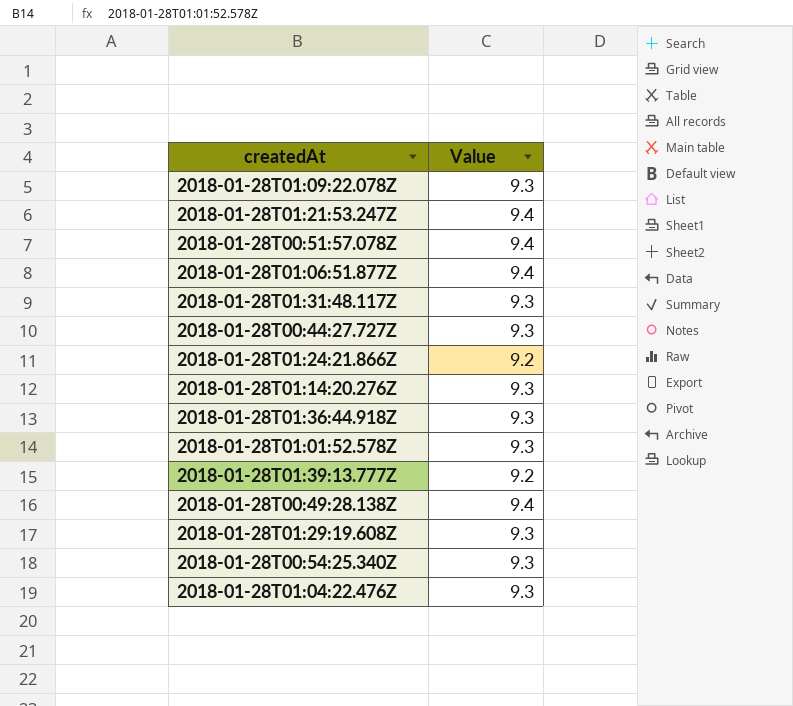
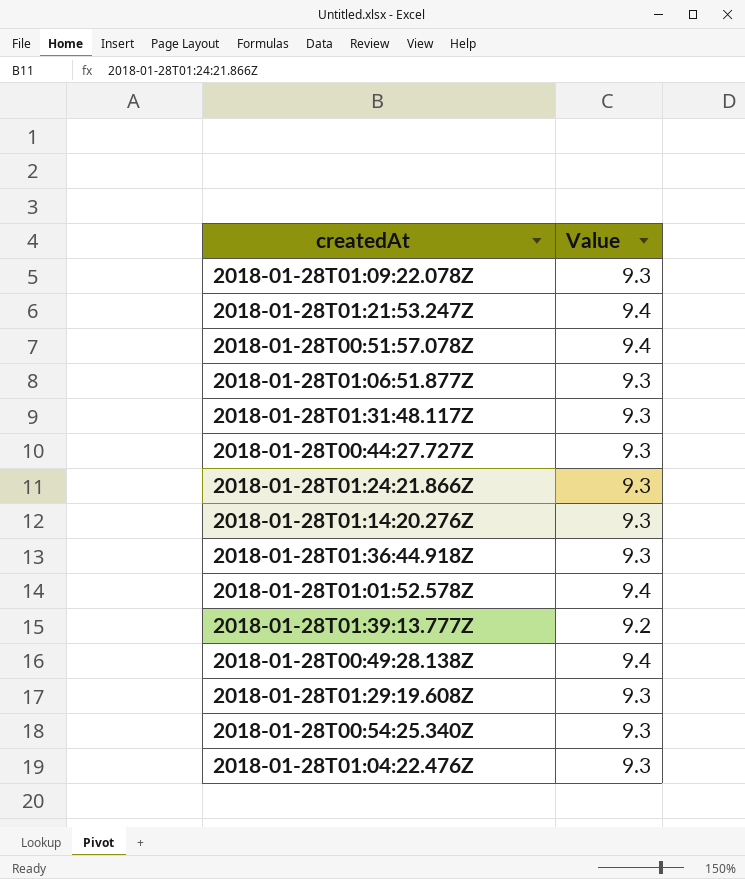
2018-01-28T01:06:51.877Z | Value: 9.4 -> 9.3
2018-01-28T01:24:21.866Z | Value: 9.2 -> 9.3
2018-01-28T01:01:52.578Z | Value: 9.3 -> 9.4

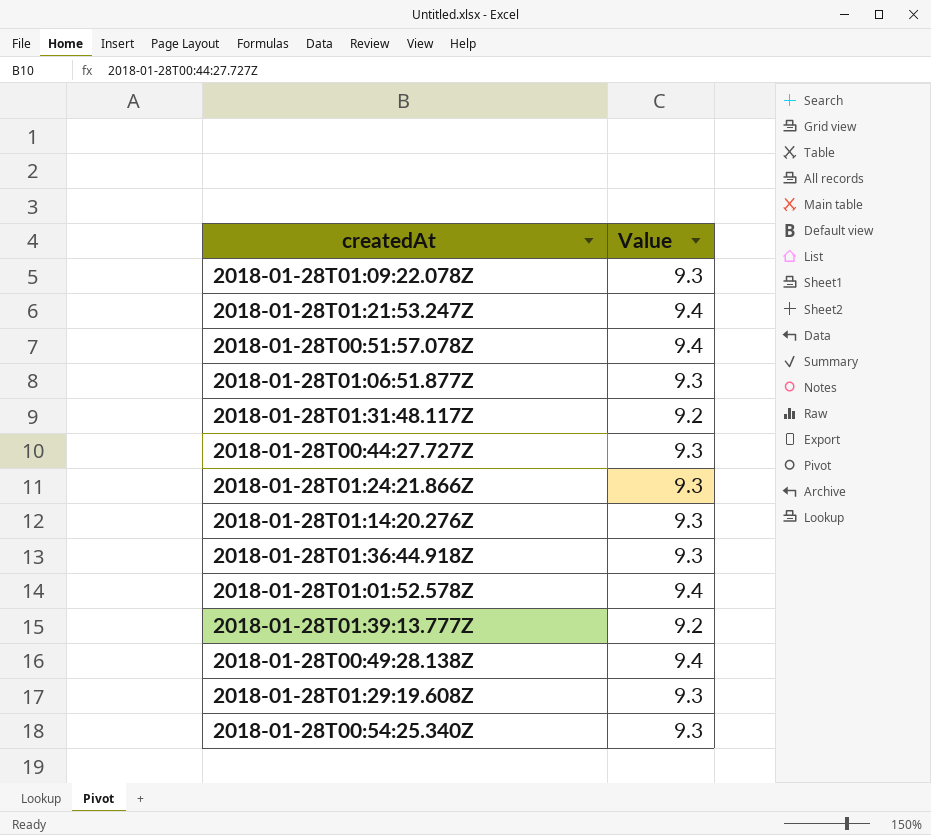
row 2018-01-28T01:04:22.476Z: 9.3 -> none
2018-01-28T01:31:48.117Z | Value: 9.3 -> 9.2

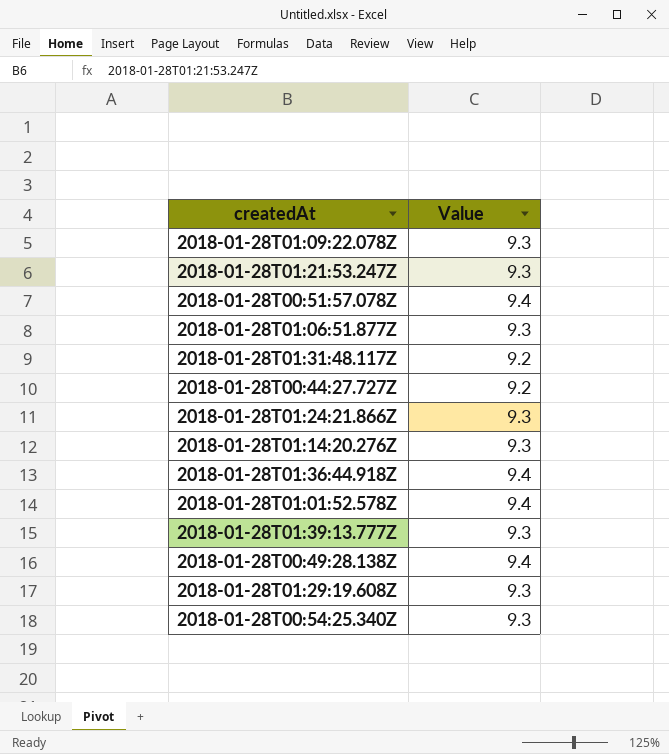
2018-01-28T01:21:53.247Z | Value: 9.4 -> 9.3
2018-01-28T00:44:27.727Z | Value: 9.3 -> 9.2
2018-01-28T01:36:44.918Z | Value: 9.3 -> 9.4
2018-01-28T01:39:13.777Z | Value: 9.2 -> 9.3

